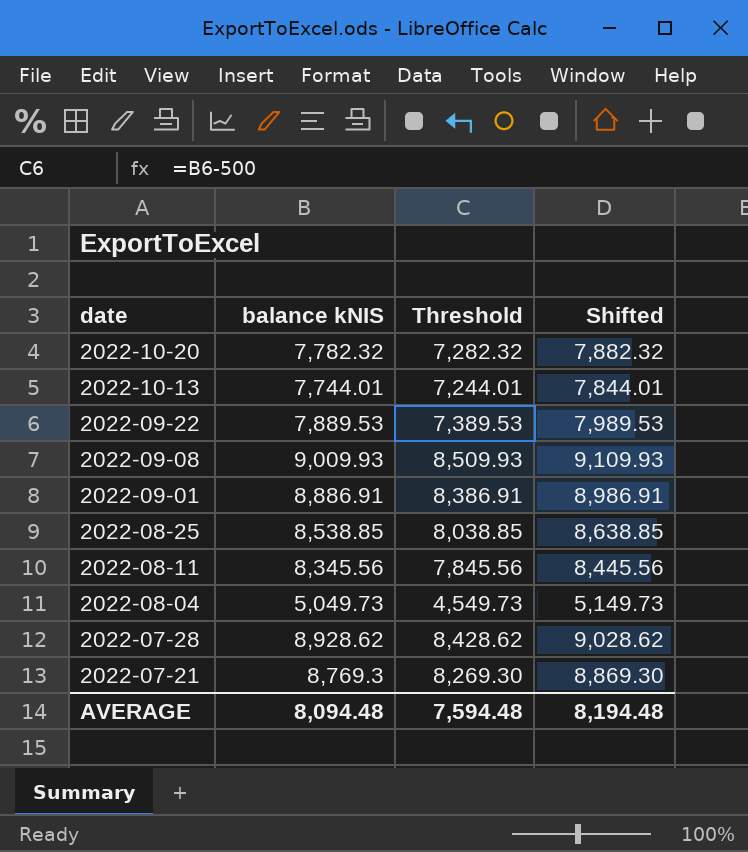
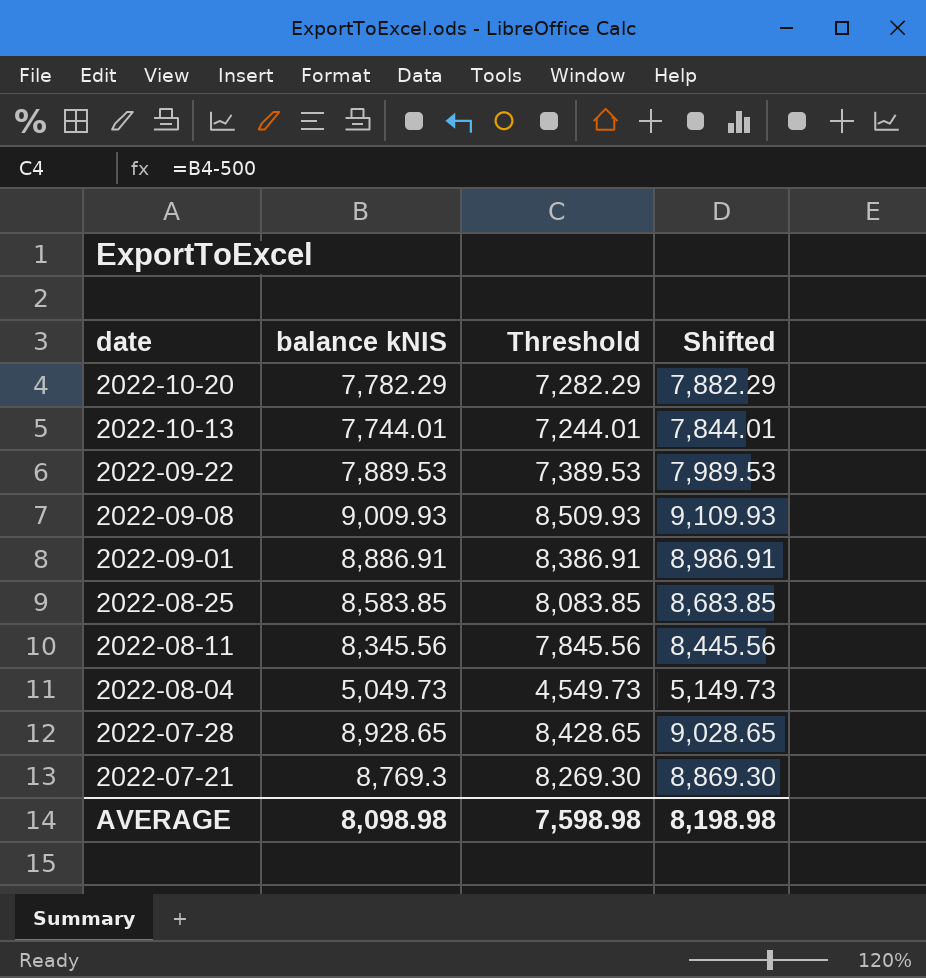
2022-10-20 | balance kNIS: 7,782.32 -> 7,782.29
2022-10-20 | Threshold: 7,282.32 -> 7,282.29
2022-10-20 | Shifted: 7,882.32 -> 7,882.29
2022-08-25 | balance kNIS: 8,538.85 -> 8,583.85
2022-08-25 | Threshold: 8,038.85 -> 8,083.85
2022-08-25 | Shifted: 8,638.85 -> 8,683.85
2022-07-28 | balance kNIS: 8,928.62 -> 8,928.65
2022-07-28 | Threshold: 8,428.62 -> 8,428.65
2022-07-28 | Shifted: 9,028.62 -> 9,028.65
AVERAGE | balance kNIS: 8,094.48 -> 8,098.98
AVERAGE | Threshold: 7,594.48 -> 7,598.98
AVERAGE | Shifted: 8,194.48 -> 8,198.98

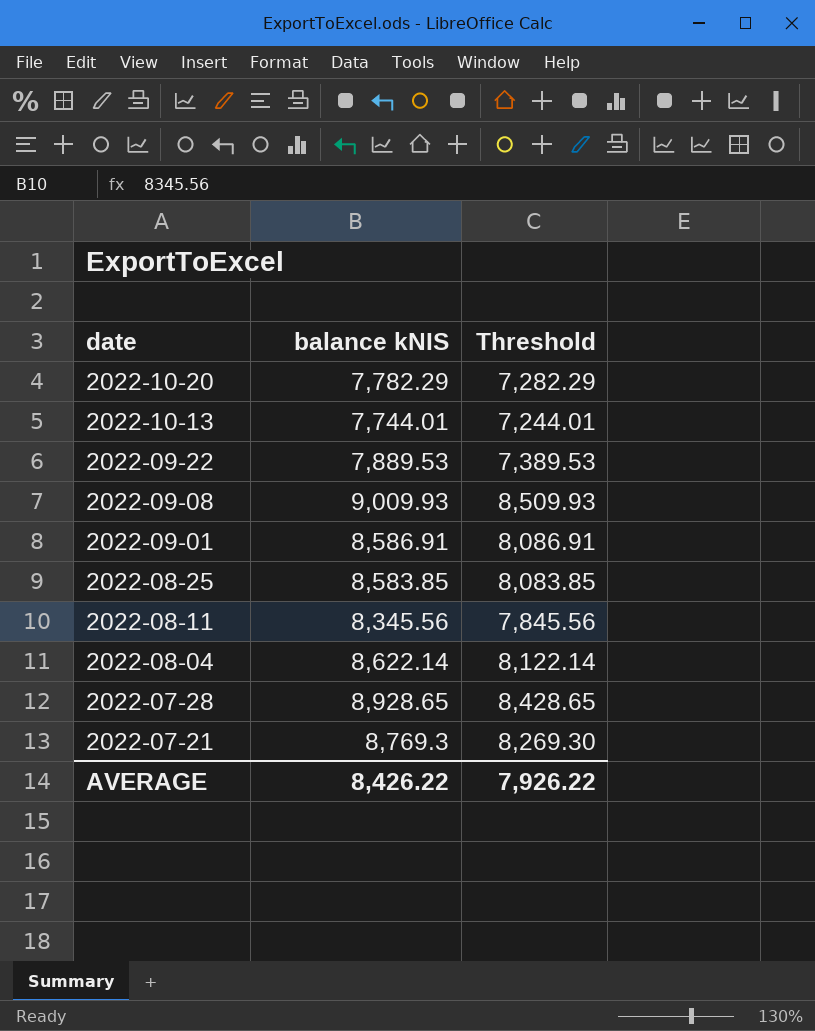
column Shifted | formula: [balance kNIS] + 100 -> none
2022-09-01 | balance kNIS: 8,886.91 -> 8,586.91
2022-09-01 | Threshold: 8,386.91 -> 8,086.91
2022-08-04 | balance kNIS: 5,049.73 -> 8,622.14
2022-08-04 | Threshold: 4,549.73 -> 8,122.14
AVERAGE | balance kNIS: 8,098.98 -> 8,426.22
AVERAGE | Threshold: 7,598.98 -> 7,926.22

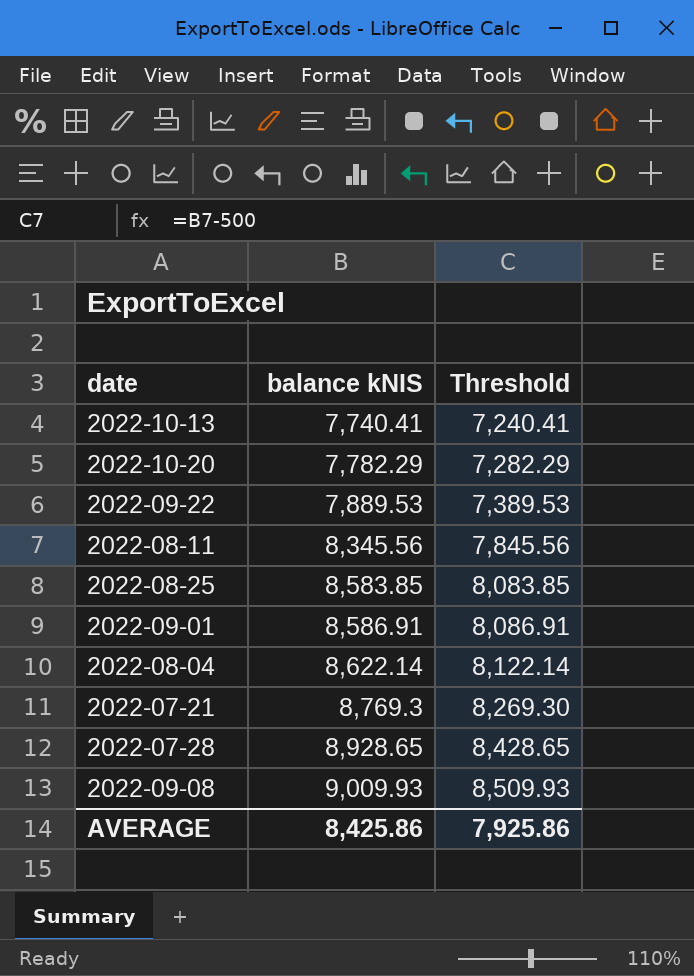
row order: date descending -> balance kNIS ascending
2022-10-13 | balance kNIS: 7,744.01 -> 7,740.41
2022-10-13 | Threshold: 7,244.01 -> 7,240.41
AVERAGE | balance kNIS: 8,426.22 -> 8,425.86
AVERAGE | Threshold: 7,926.22 -> 7,925.86

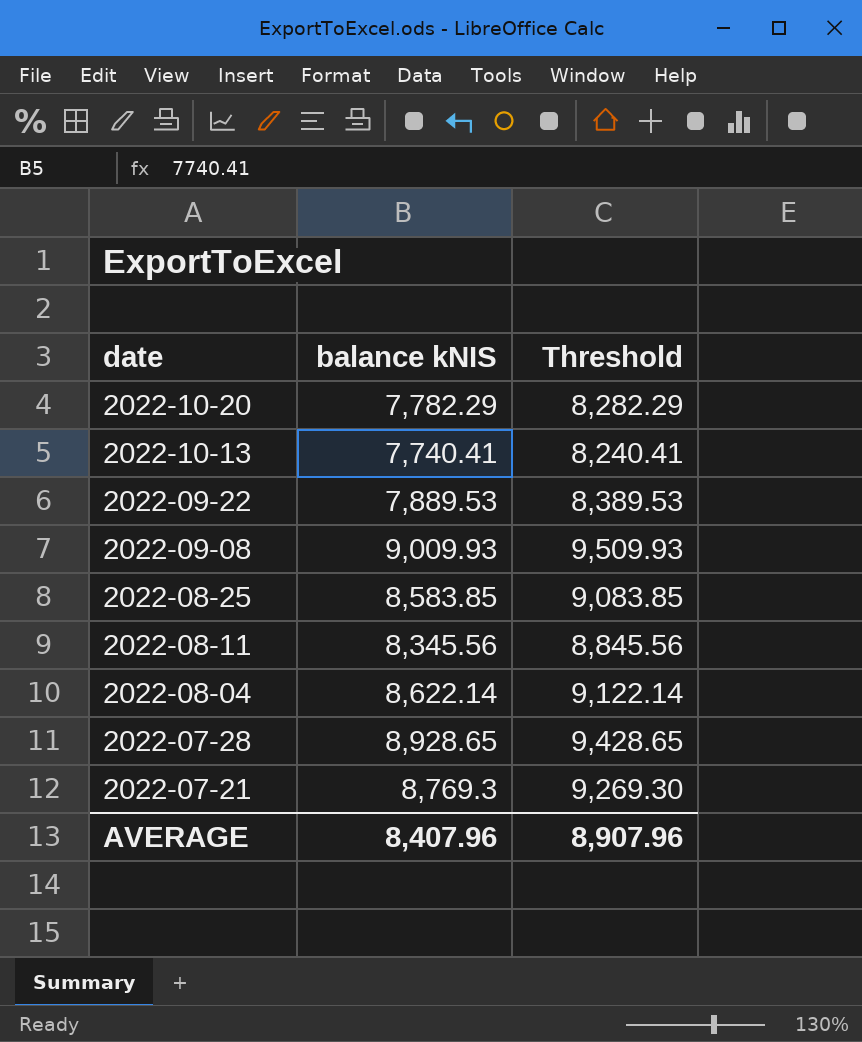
row order: balance kNIS ascending -> date descending
column Threshold | formula: [balance kNIS] - 500 -> [balance kNIS] + 500
row 2022-09-01: 8,586.91 | 8,086.91 -> none
AVERAGE | balance kNIS: 8,425.86 -> 8,407.96
AVERAGE | Threshold: 7,925.86 -> 8,907.96

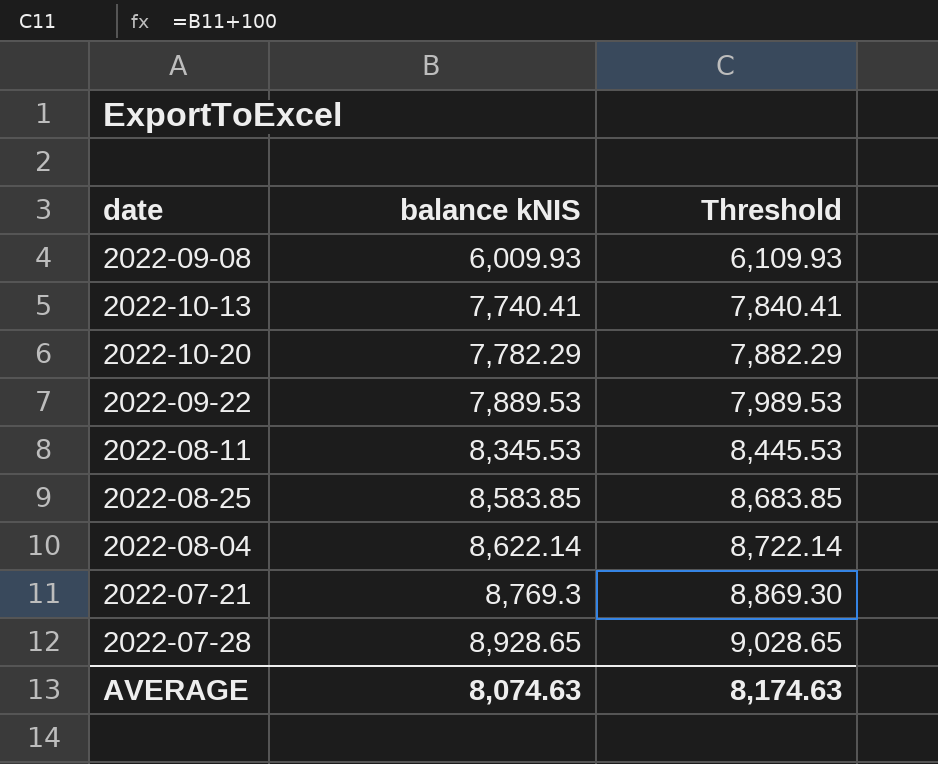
row order: date descending -> balance kNIS ascending
column Threshold | formula: [balance kNIS] + 500 -> [balance kNIS] + 100
2022-09-08 | balance kNIS: 9,009.93 -> 6,009.93
2022-08-11 | balance kNIS: 8,345.56 -> 8,345.53
AVERAGE | balance kNIS: 8,407.96 -> 8,074.63
AVERAGE | Threshold: 8,907.96 -> 8,174.63

